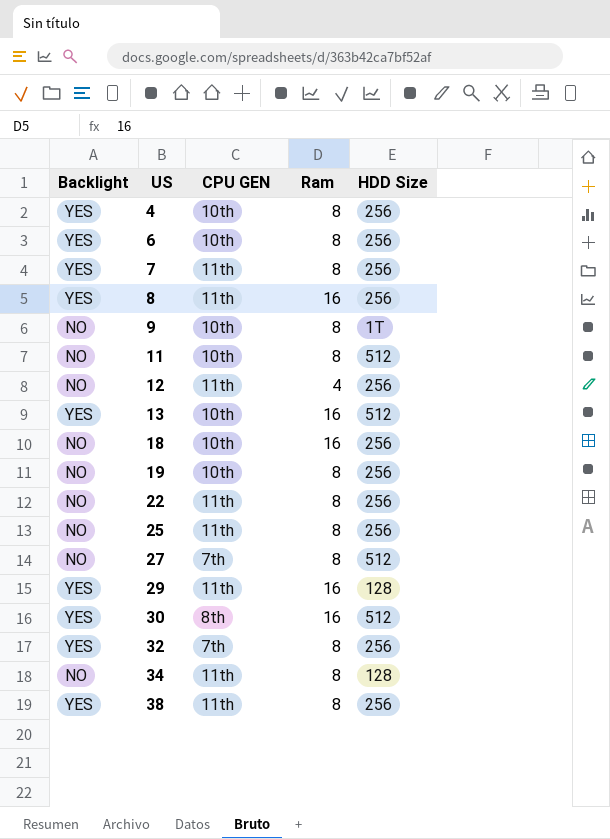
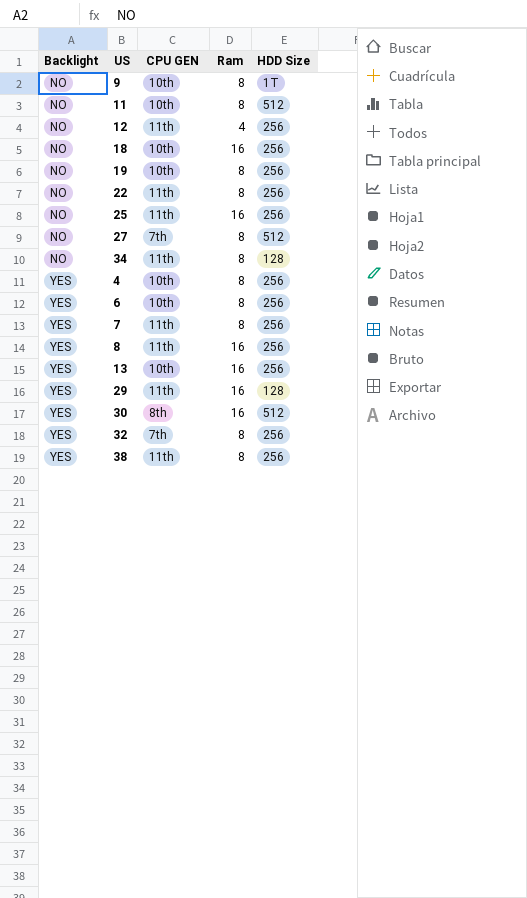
row order: US ascending -> Backlight ascending
25 | Ram: 8 -> 16
13 | HDD Size: 512 -> 256

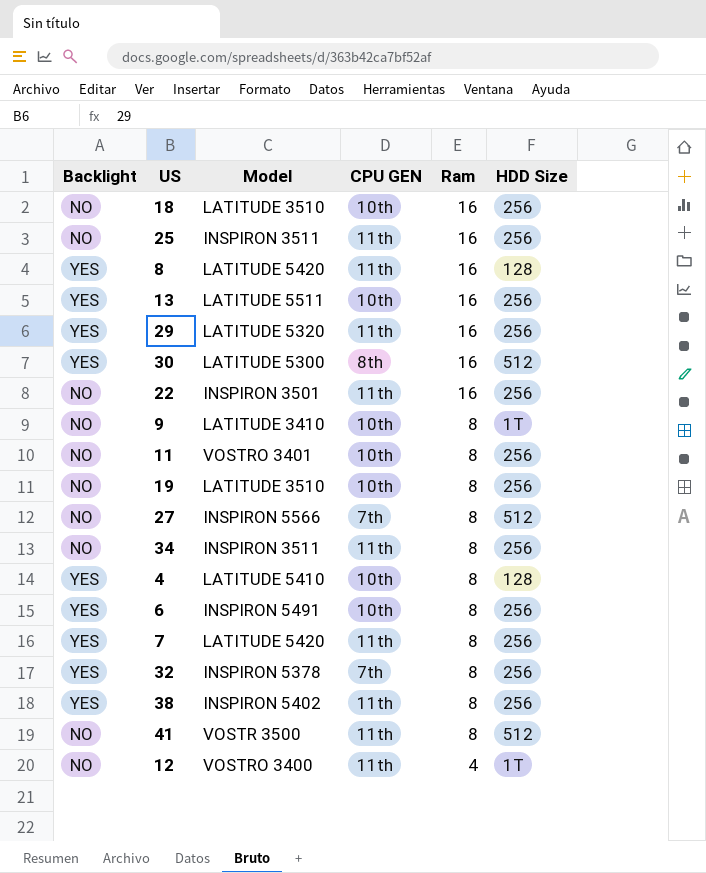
row order: Backlight ascending -> Ram descending
column Model | position: none -> 3
8 | HDD Size: 256 -> 128
29 | HDD Size: 128 -> 256
22 | Ram: 8 -> 16
11 | HDD Size: 512 -> 256
34 | HDD Size: 128 -> 256
4 | HDD Size: 256 -> 128
row 41: none -> NO | VOSTR 3500 | 11th | 8 | 512
12 | HDD Size: 256 -> 1T

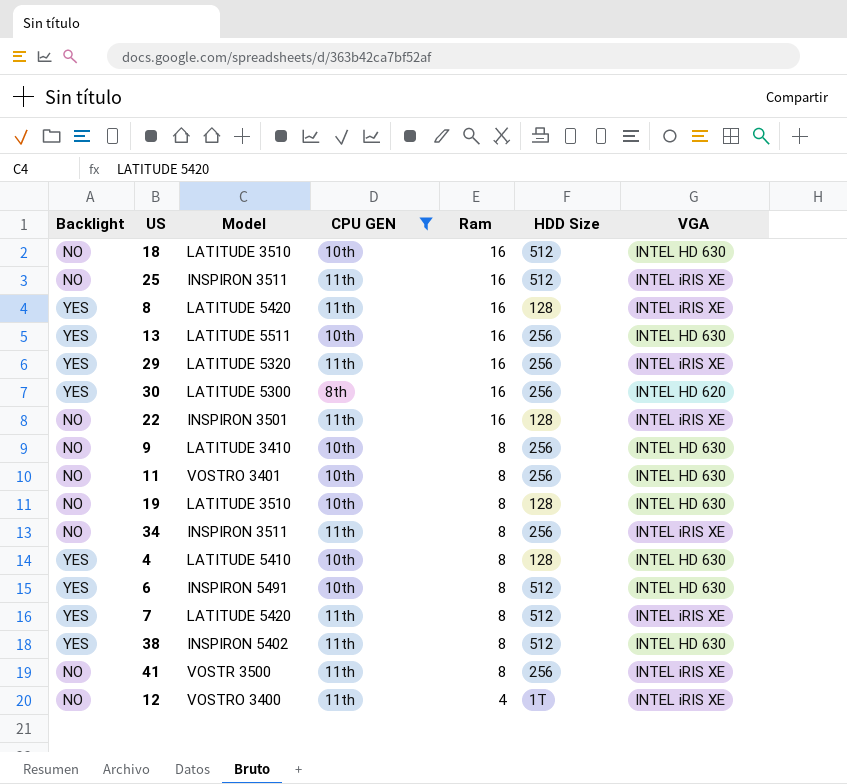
filter: none -> CPU GEN != 7th
column VGA | position: none -> 7
18 | HDD Size: 256 -> 512
25 | HDD Size: 256 -> 512
30 | HDD Size: 512 -> 256
22 | HDD Size: 256 -> 128
9 | HDD Size: 1T -> 256
19 | HDD Size: 256 -> 128
6 | HDD Size: 256 -> 512
7 | HDD Size: 256 -> 512
38 | HDD Size: 256 -> 512
41 | HDD Size: 512 -> 256

